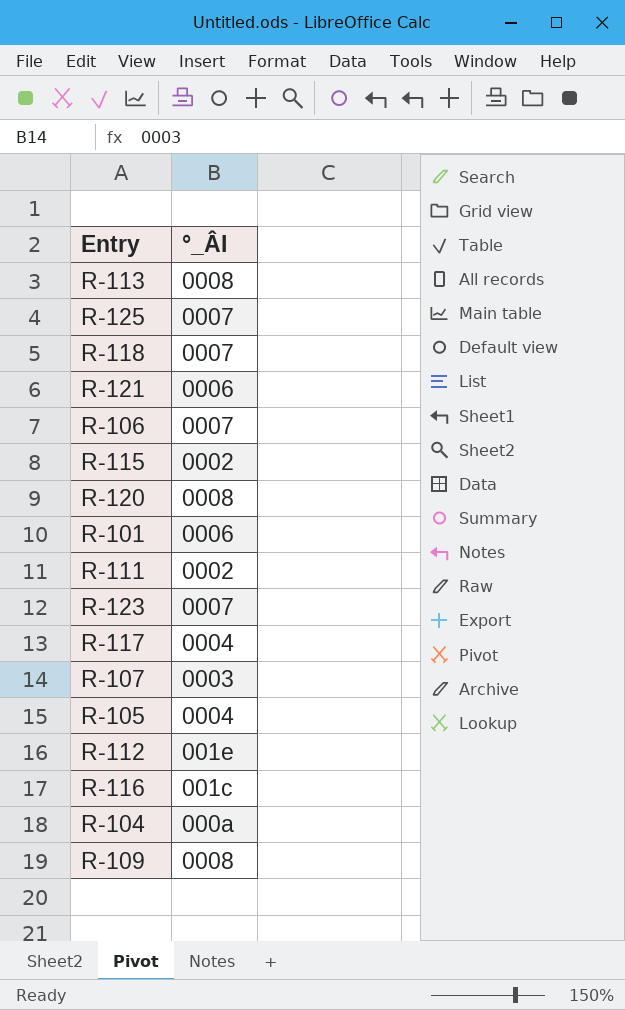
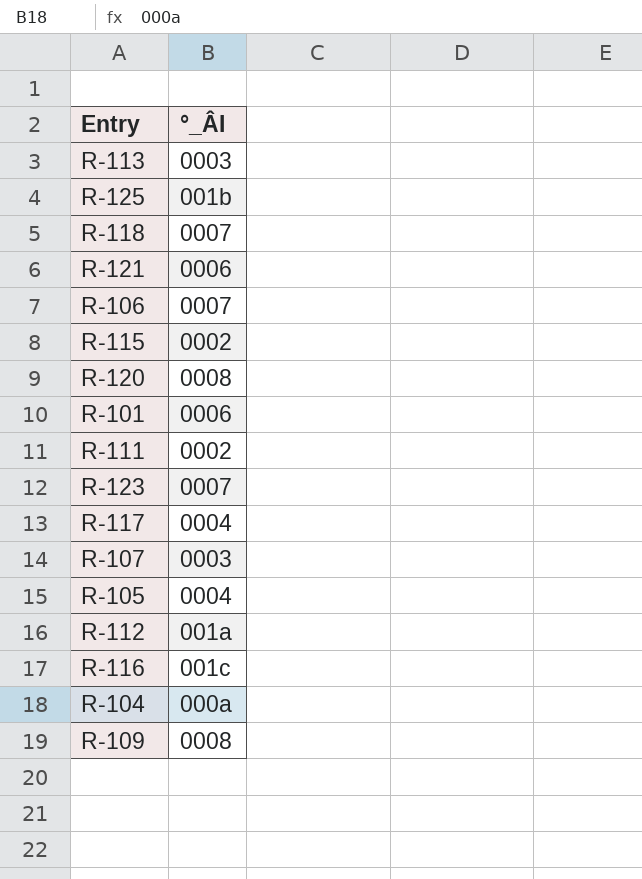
R-113 | °_ÂI: 0008 -> 0003
R-125 | °_ÂI: 0007 -> 001b
R-112 | °_ÂI: 001e -> 001a

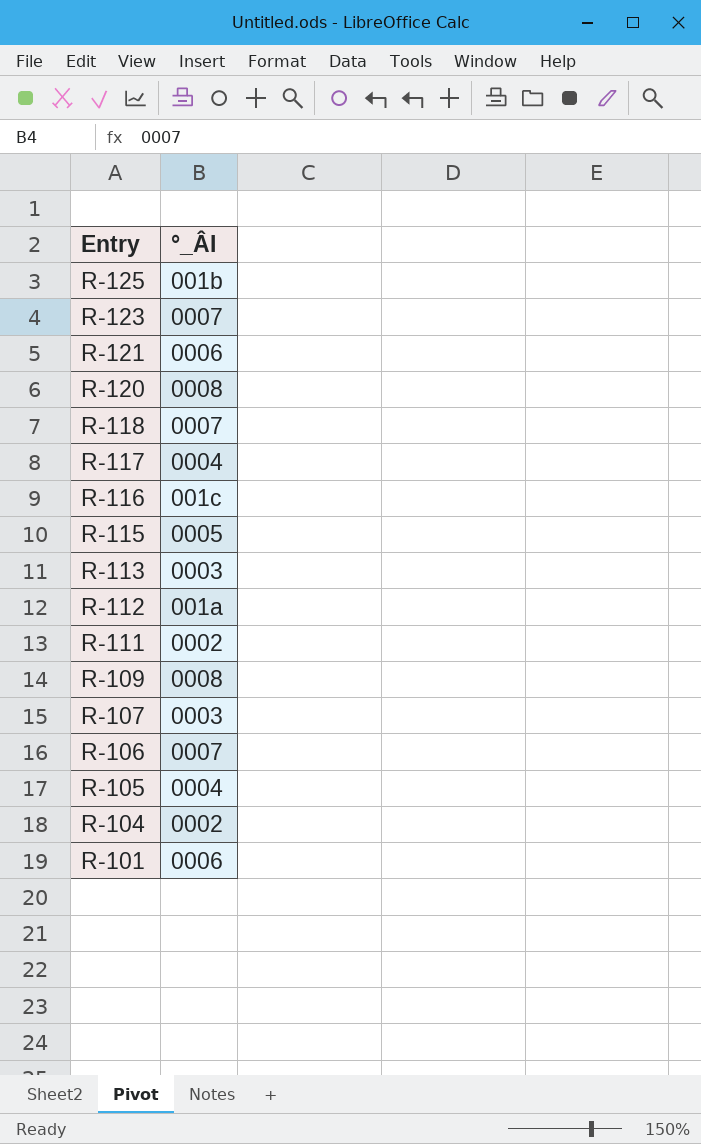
row order: none -> Entry descending
R-115 | °_ÂI: 0002 -> 0005
R-104 | °_ÂI: 000a -> 0002

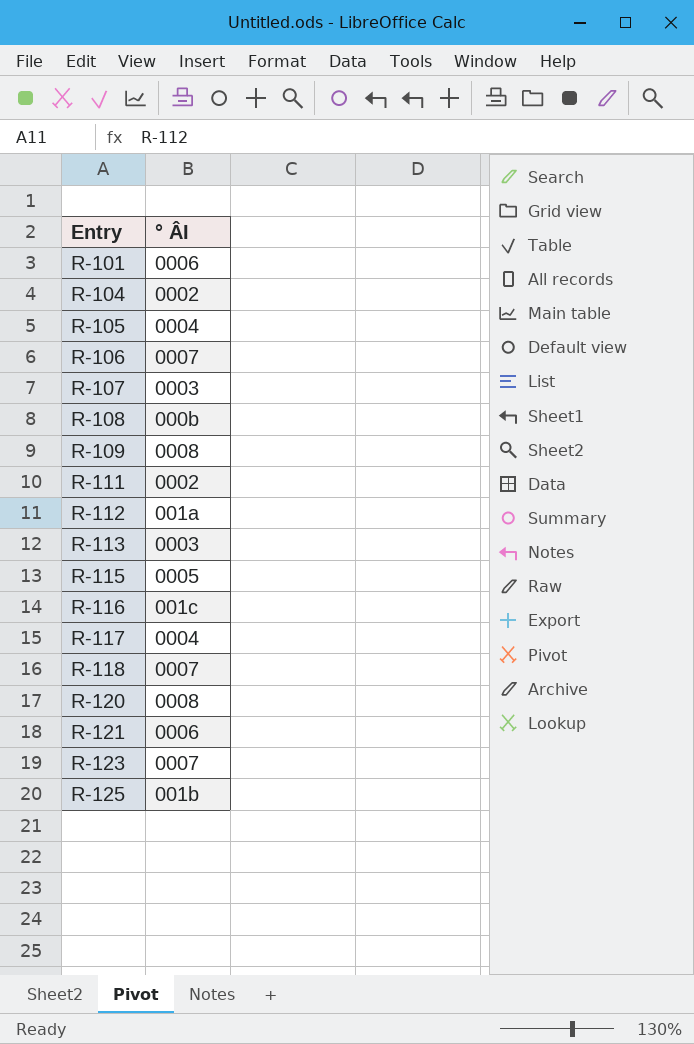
row order: Entry descending -> Entry ascending
column name: °_ÂI -> ° ÂI
row R-108: none -> 000b

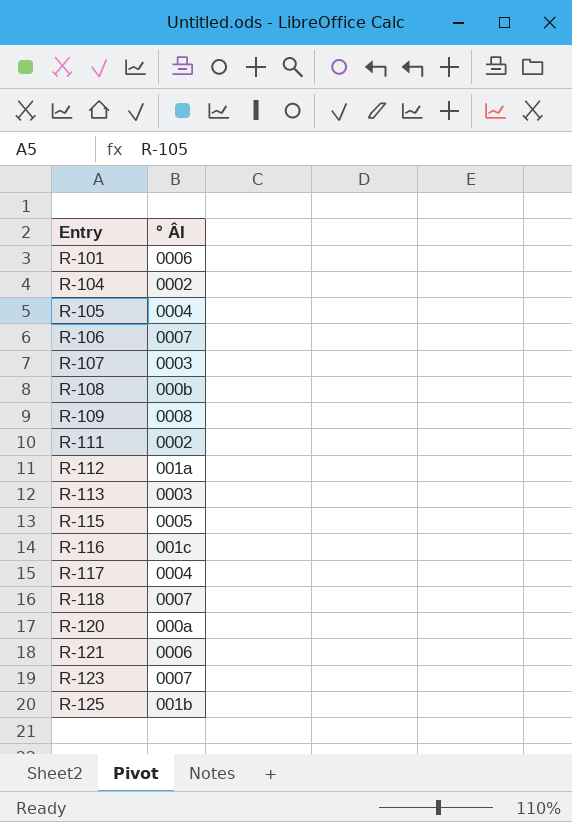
R-120 | ° ÂI: 0008 -> 000a

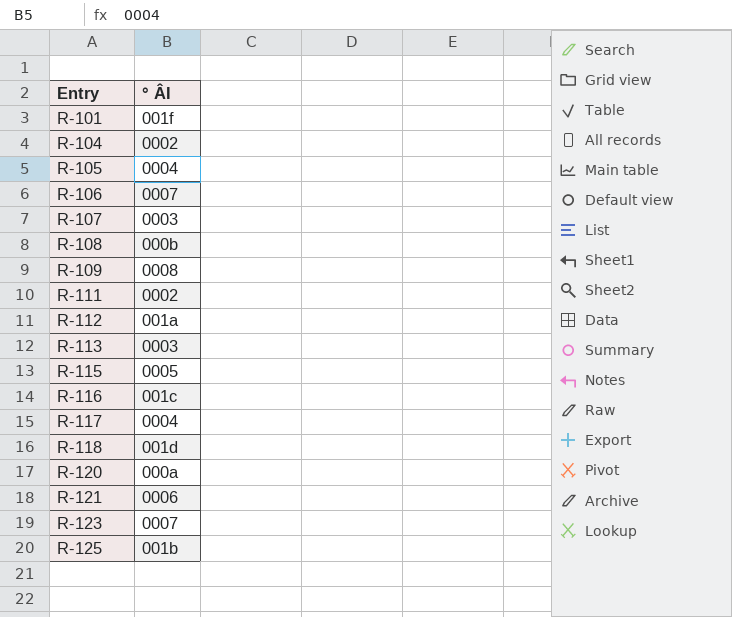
R-101 | ° ÂI: 0006 -> 001f
R-118 | ° ÂI: 0007 -> 001d

